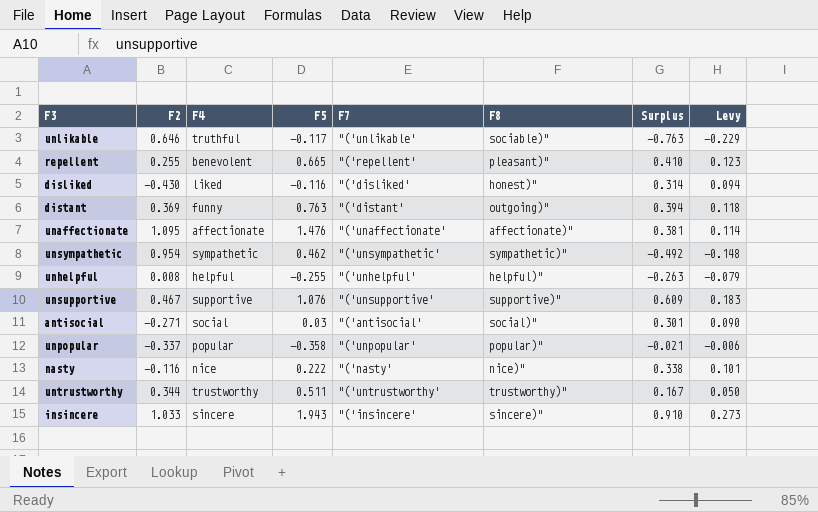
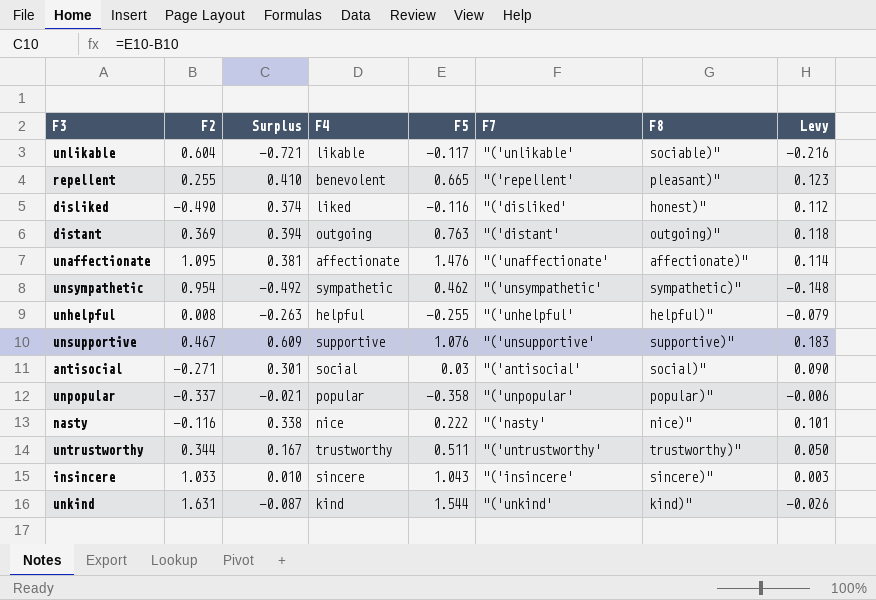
column Surplus | position: 7 -> 3
unlikable | F2: 0.646 -> 0.604
unlikable | Surplus: -0.763 -> -0.721
unlikable | F4: truthful -> likable
unlikable | Levy: -0.229 -> -0.216
disliked | F2: -0.430 -> -0.490
disliked | Surplus: 0.314 -> 0.374
disliked | Levy: 0.094 -> 0.112
distant | F4: funny -> outgoing
insincere | Surplus: 0.910 -> 0.010
insincere | F5: 1.943 -> 1.043
insincere | Levy: 0.273 -> 0.003
row unkind: none -> 1.631 | -0.087 | kind | 1.544 | "('unkind' | kind)" | -0.026

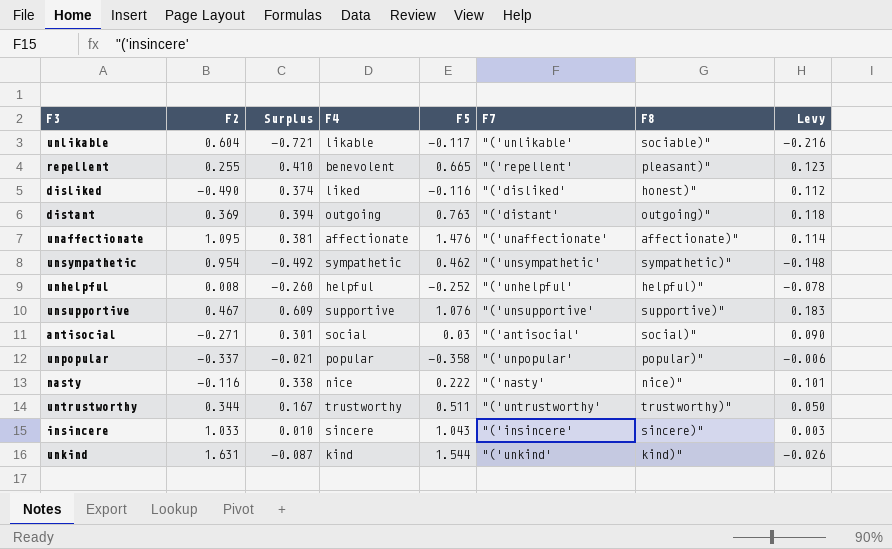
unhelpful | Surplus: -0.263 -> -0.260
unhelpful | F5: -0.255 -> -0.252
unhelpful | Levy: -0.079 -> -0.078

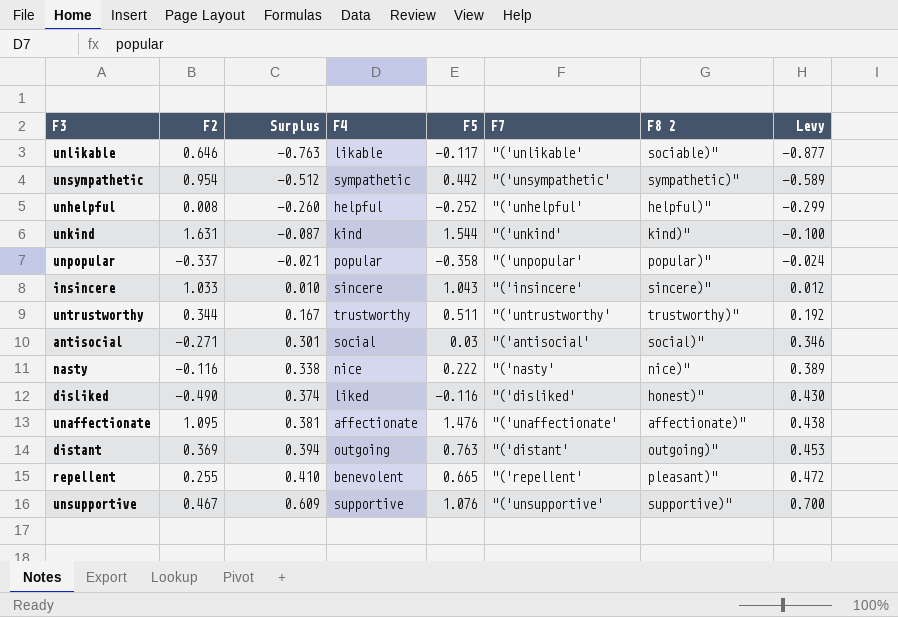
row order: none -> Surplus ascending
column name: F8 -> F8 2
column Levy | formula: [Surplus] * 0.3 -> [Surplus] * 1.15
unlikable | F2: 0.604 -> 0.646
unlikable | Surplus: -0.721 -> -0.763
unsympathetic | Surplus: -0.492 -> -0.512
unsympathetic | F5: 0.462 -> 0.442

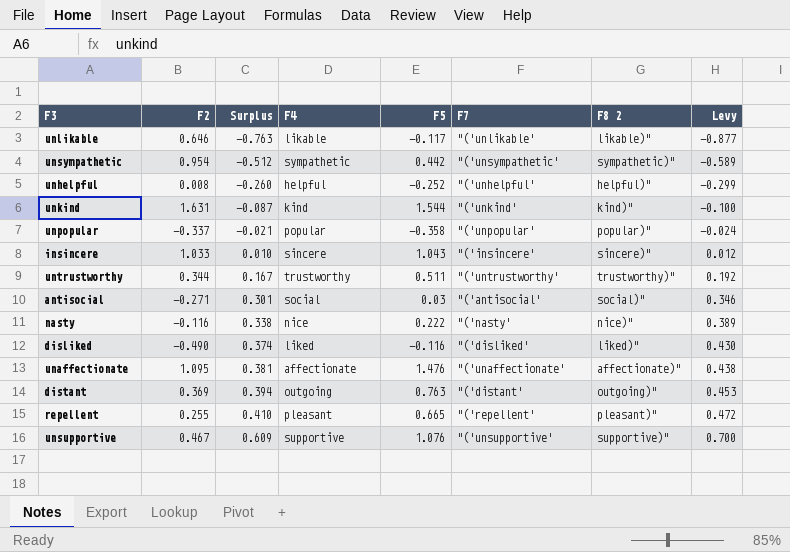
unlikable | F8 2: sociable)" -> likable)"
disliked | F8 2: honest)" -> liked)"
repellent | F4: benevolent -> pleasant

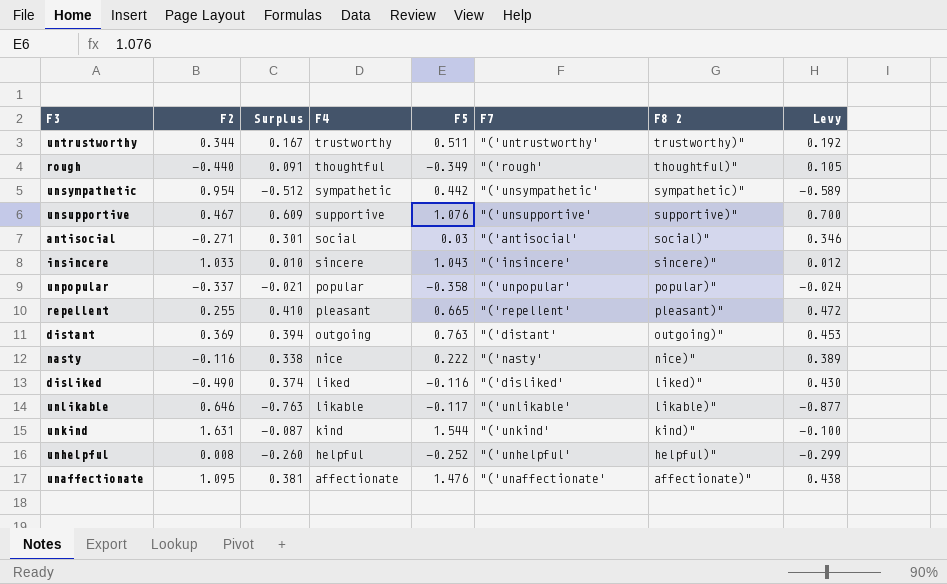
row order: Surplus ascending -> F4 descending
row rough: none -> -0.440 | 0.091 | thoughtful | -0.349 | "('rough' | thoughtful)" | 0.105

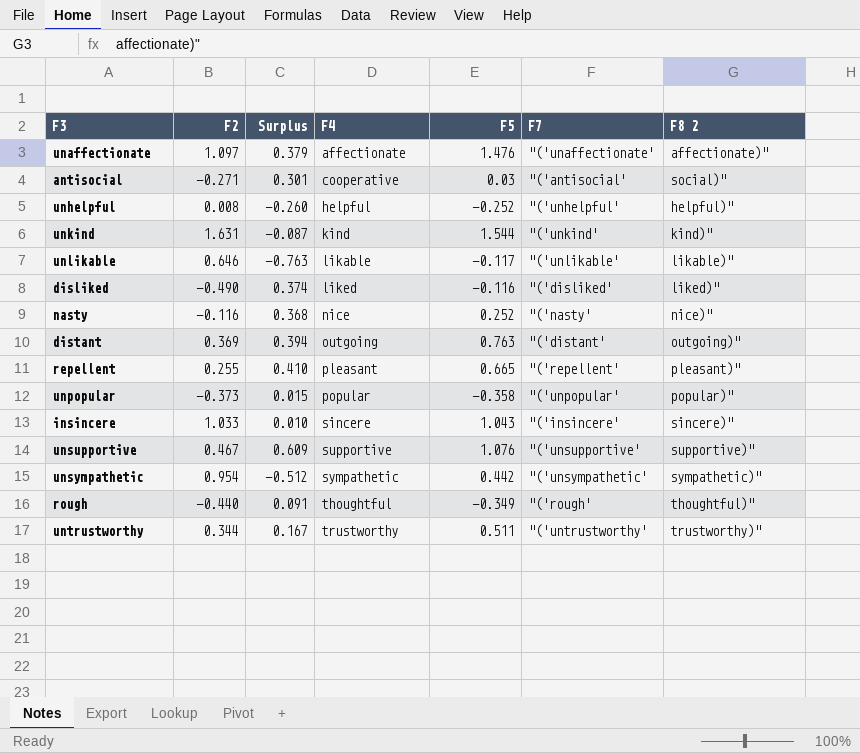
row order: F4 descending -> F4 ascending
column Levy | formula: [Surplus] * 1.15 -> none
unaffectionate | F2: 1.095 -> 1.097
unaffectionate | Surplus: 0.381 -> 0.379
antisocial | F4: social -> cooperative
nasty | Surplus: 0.338 -> 0.368
nasty | F5: 0.222 -> 0.252
unpopular | F2: -0.337 -> -0.373
unpopular | Surplus: -0.021 -> 0.015

